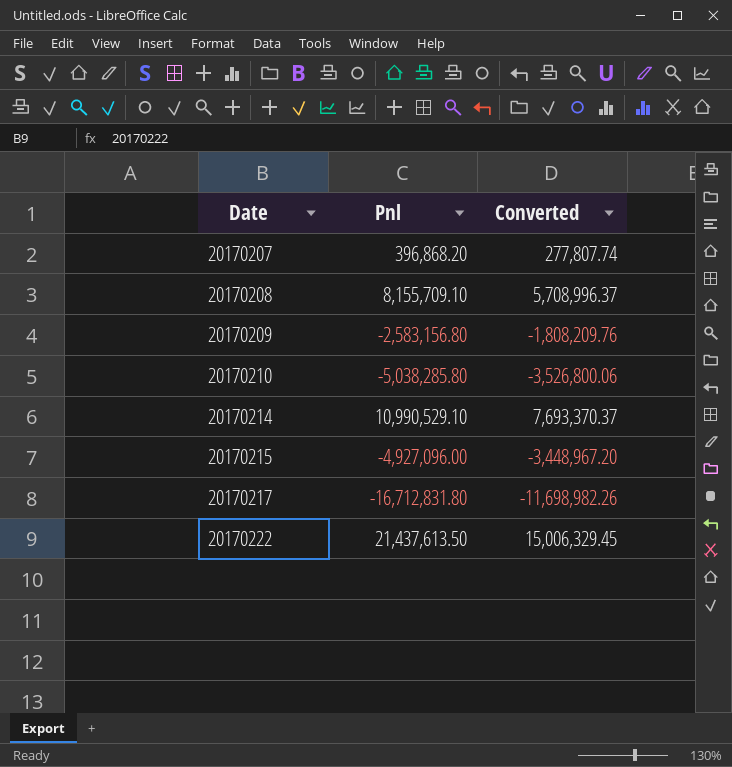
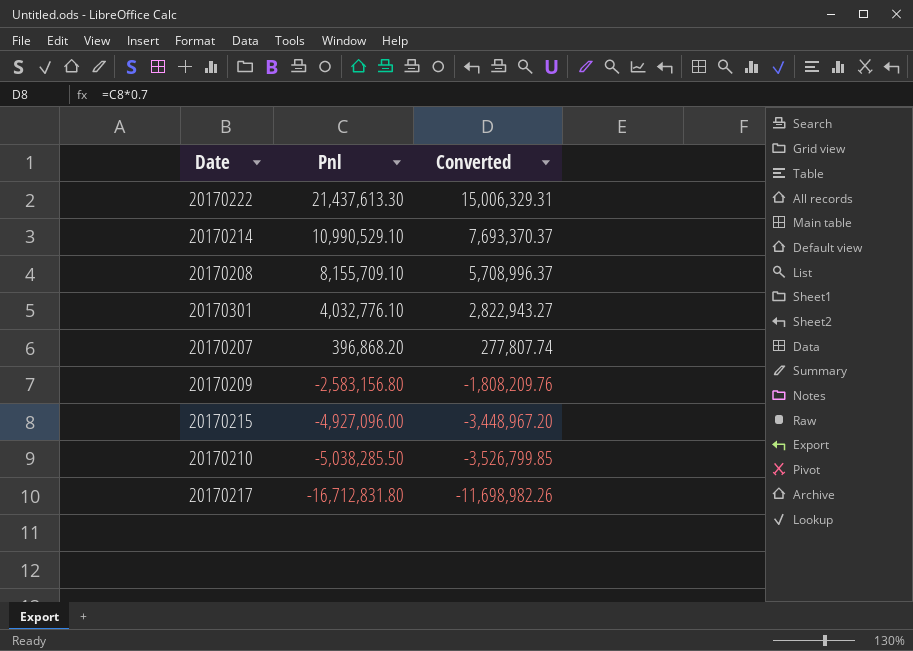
row order: Date ascending -> Pnl descending
20170222 | Pnl: 21,437,613.50 -> 21,437,613.30
20170222 | Converted: 15,006,329.45 -> 15,006,329.31
row 20170301: none -> 4,032,776.10 | 2,822,943.27
20170210 | Pnl: -5,038,285.80 -> -5,038,285.50
20170210 | Converted: -3,526,800.06 -> -3,526,799.85

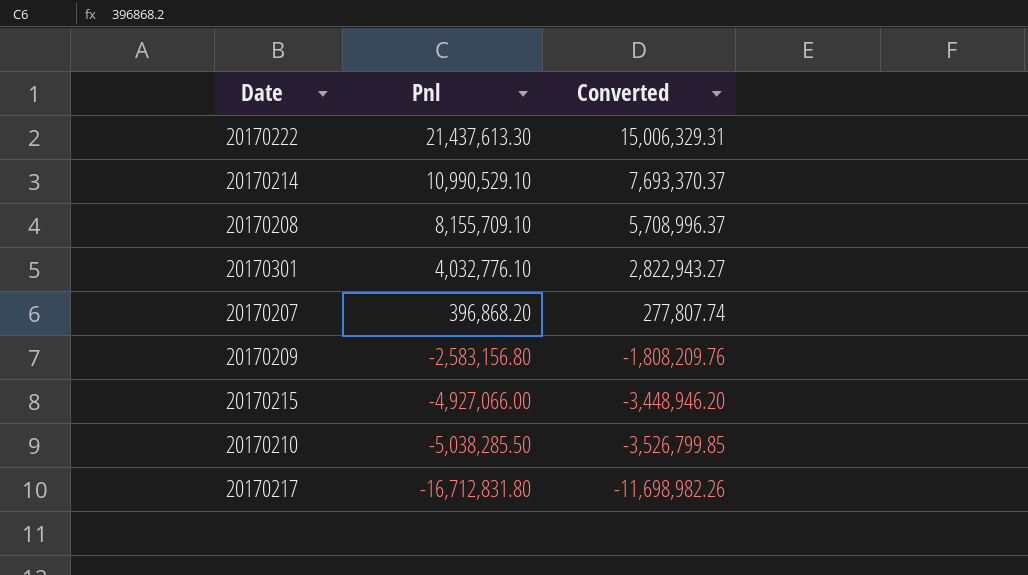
20170215 | Pnl: -4,927,096.00 -> -4,927,066.00
20170215 | Converted: -3,448,967.20 -> -3,448,946.20

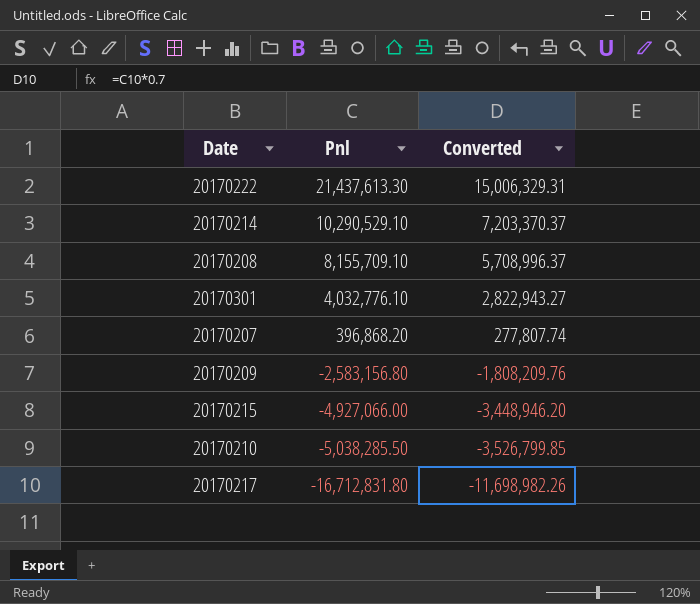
20170214 | Pnl: 10,990,529.10 -> 10,290,529.10
20170214 | Converted: 7,693,370.37 -> 7,203,370.37

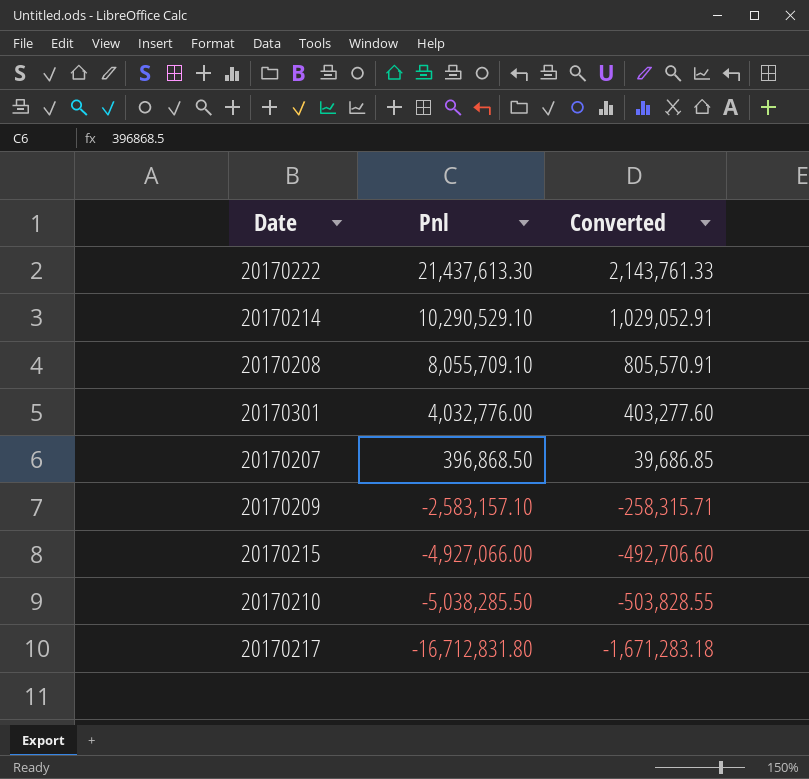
column Converted | formula: [Pnl] * 0.7 -> [Pnl] * 0.1
20170208 | Pnl: 8,155,709.10 -> 8,055,709.10
20170301 | Pnl: 4,032,776.10 -> 4,032,776.00
20170207 | Pnl: 396,868.20 -> 396,868.50
20170209 | Pnl: -2,583,156.80 -> -2,583,157.10

